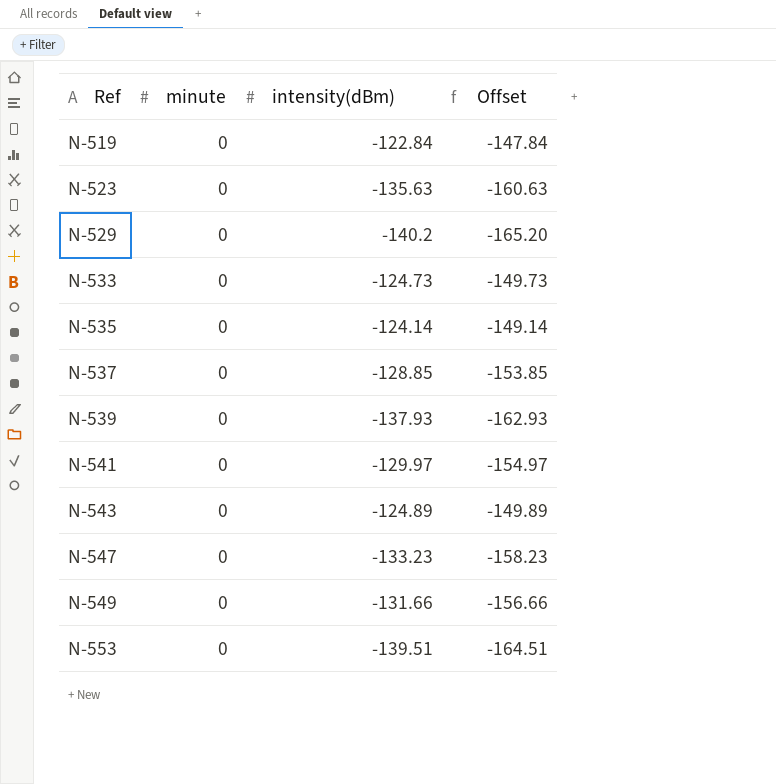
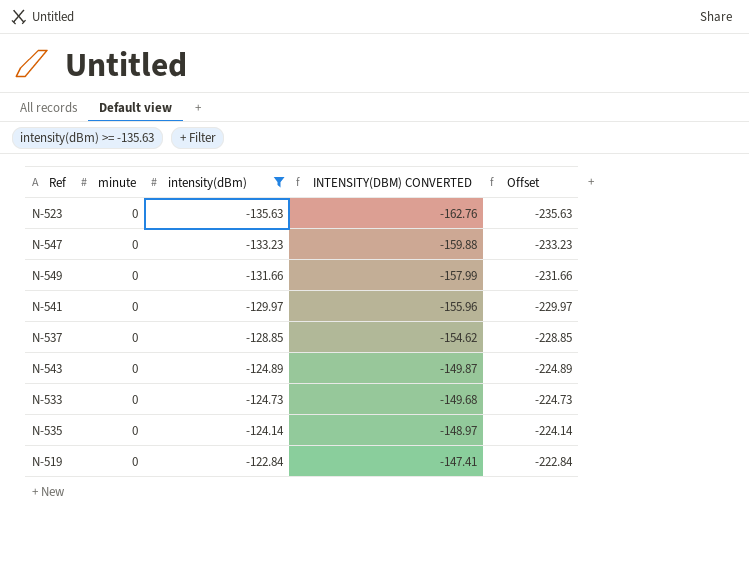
filter: none -> intensity(dBm) >= -135.63
row order: Ref ascending -> intensity(dBm) ascending
column INTENSITY(DBM) CONVERTED | formula: none -> [intensity(dBm)] * 1.2
column Offset | formula: [intensity(dBm)] - 25 -> [intensity(dBm)] - 100

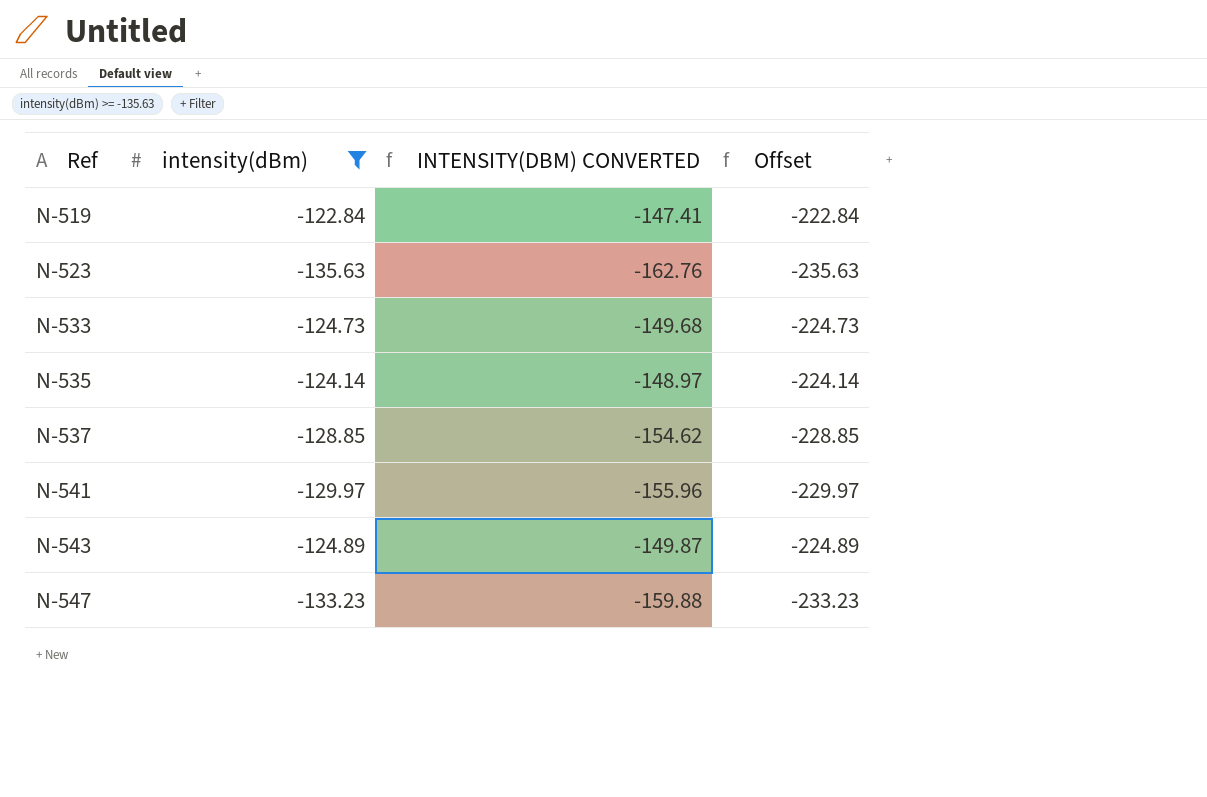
row order: intensity(dBm) ascending -> Ref ascending
column minute | position: 2 -> none
row N-549: 0 | -131.66 | -157.99 | -231.66 -> none

